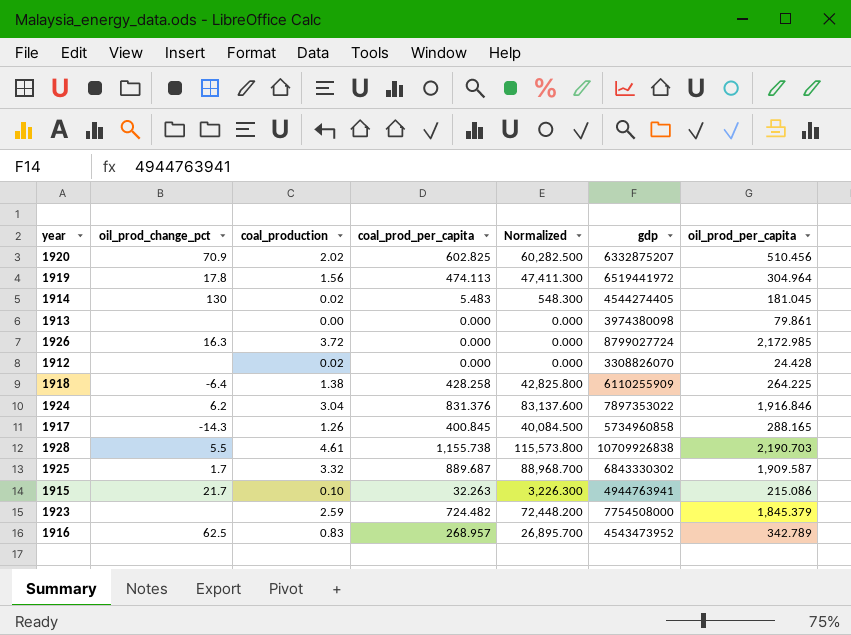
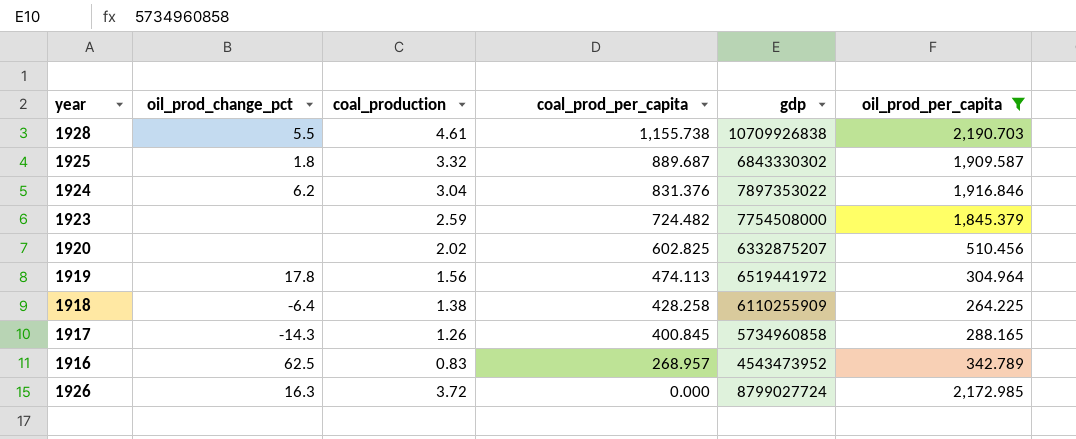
filter: none -> oil_prod_per_capita >= 264.225
row order: none -> coal_prod_per_capita descending
column Normalized | formula: [coal_prod_per_capita] * 100 -> none
1925 | oil_prod_change_pct: 1.7 -> 1.8
1920 | oil_prod_change_pct: 70.9 -> none

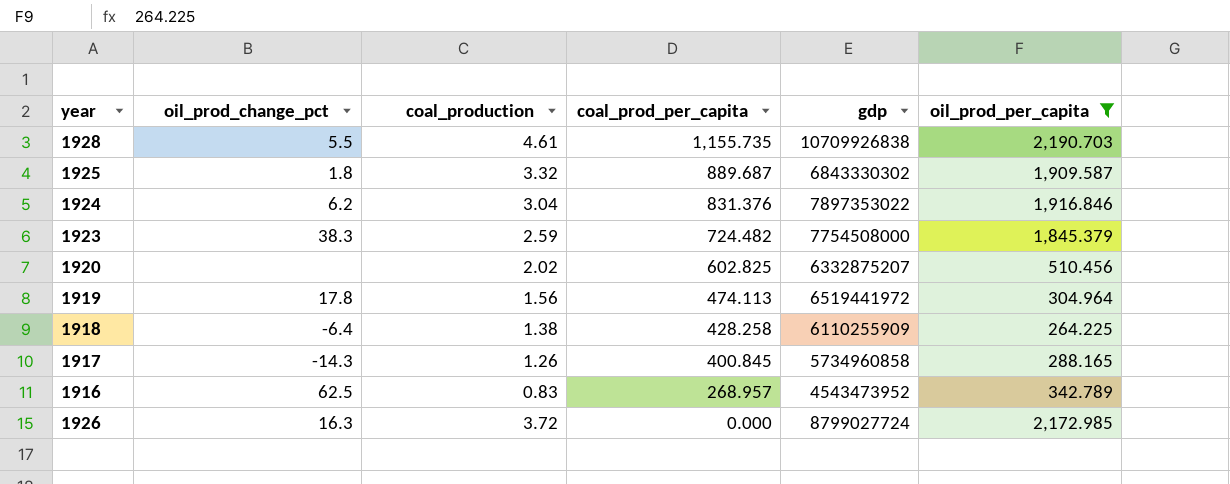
1928 | coal_prod_per_capita: 1,155.738 -> 1,155.735
1923 | oil_prod_change_pct: none -> 38.3

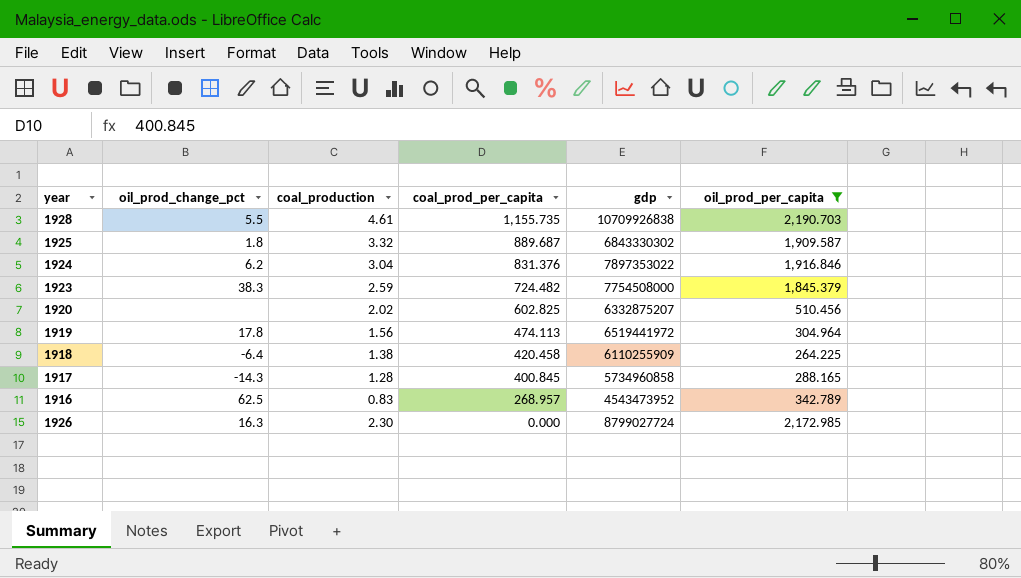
1918 | coal_prod_per_capita: 428.258 -> 420.458
1917 | coal_production: 1.26 -> 1.28
1926 | coal_production: 3.72 -> 2.30

